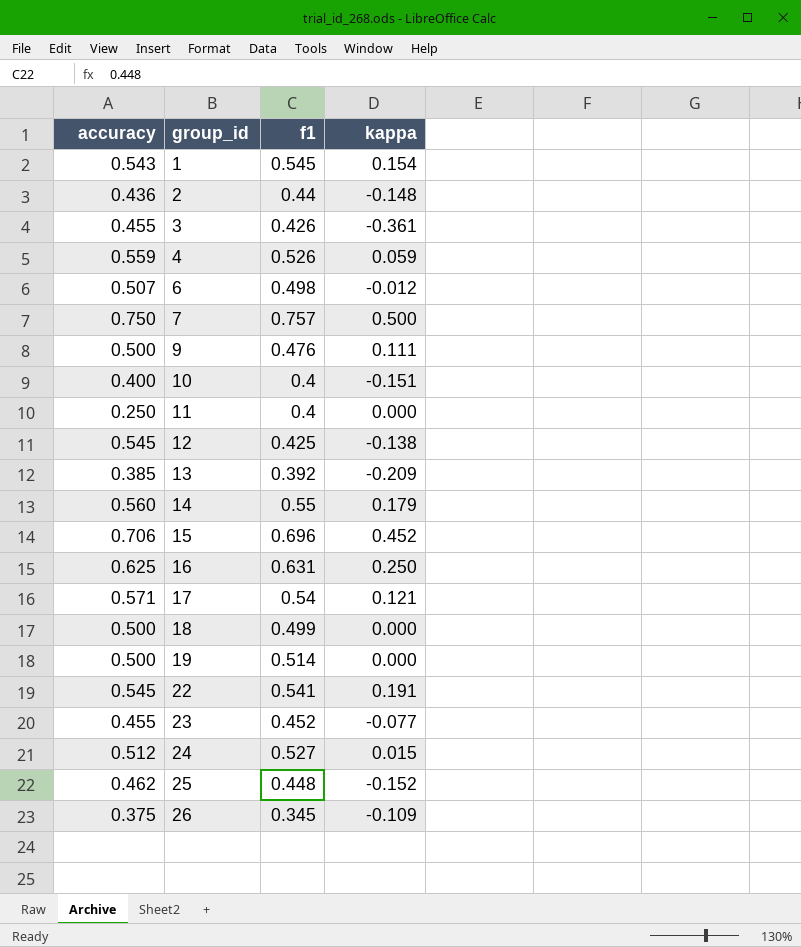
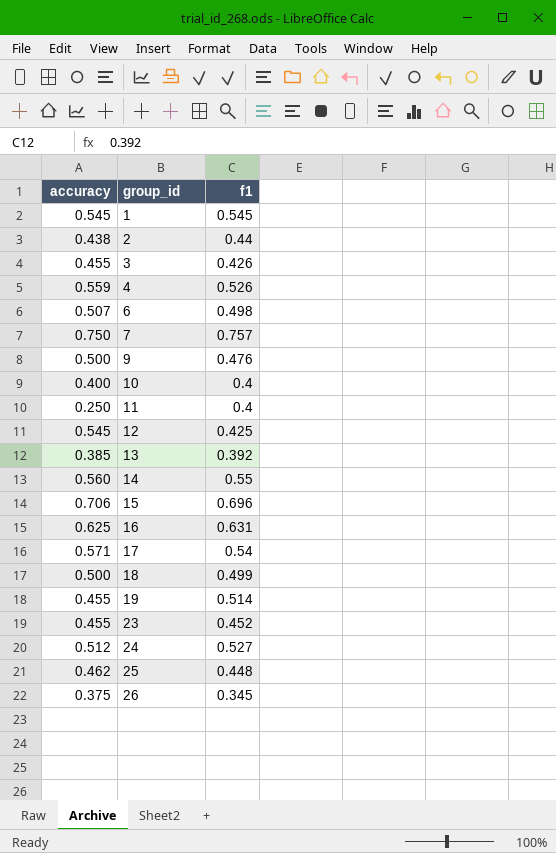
column kappa | position: 4 -> none
row 22: 0.545 | 0.541 | 0.191 -> none
1 | accuracy: 0.543 -> 0.545
2 | accuracy: 0.436 -> 0.438
19 | accuracy: 0.500 -> 0.455

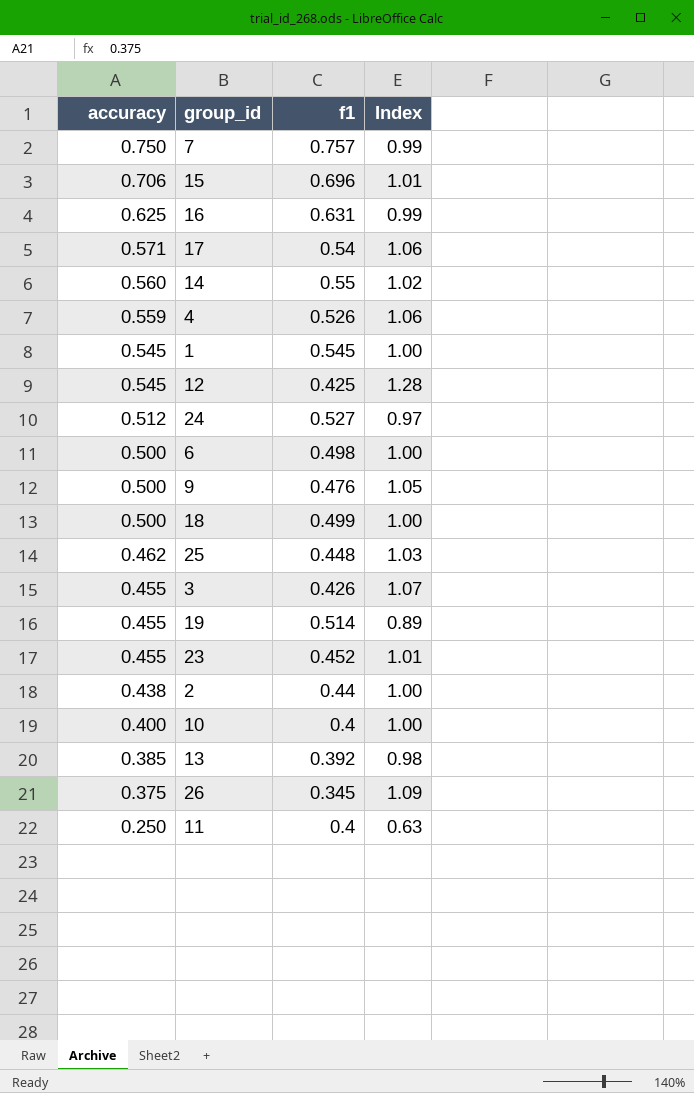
row order: group_id ascending -> accuracy descending
column Index | formula: none -> [accuracy] / [f1]
6 | accuracy: 0.507 -> 0.500

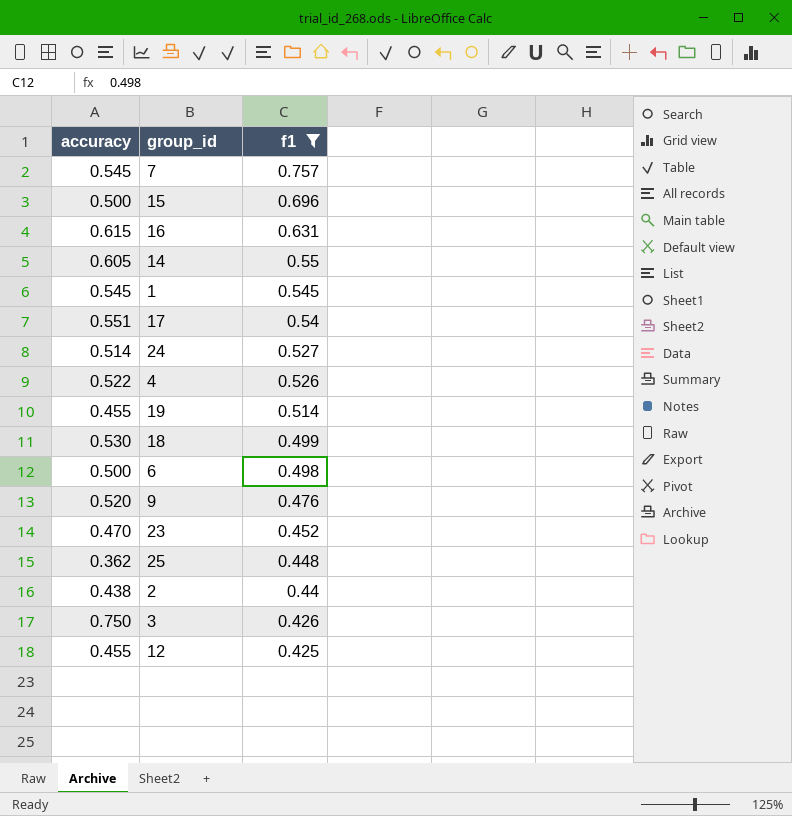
filter: none -> f1 >= 0.425
row order: accuracy descending -> f1 descending
column Index | formula: [accuracy] / [f1] -> none
7 | accuracy: 0.750 -> 0.545
15 | accuracy: 0.706 -> 0.500
16 | accuracy: 0.625 -> 0.615
14 | accuracy: 0.560 -> 0.605
17 | accuracy: 0.571 -> 0.551
24 | accuracy: 0.512 -> 0.514
4 | accuracy: 0.559 -> 0.522
18 | accuracy: 0.500 -> 0.530
9 | accuracy: 0.500 -> 0.520
23 | accuracy: 0.455 -> 0.470
25 | accuracy: 0.462 -> 0.362
3 | accuracy: 0.455 -> 0.750
12 | accuracy: 0.545 -> 0.455

